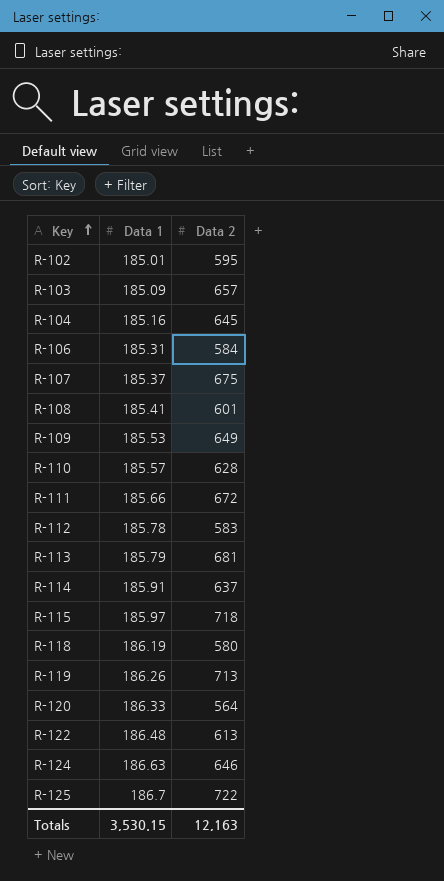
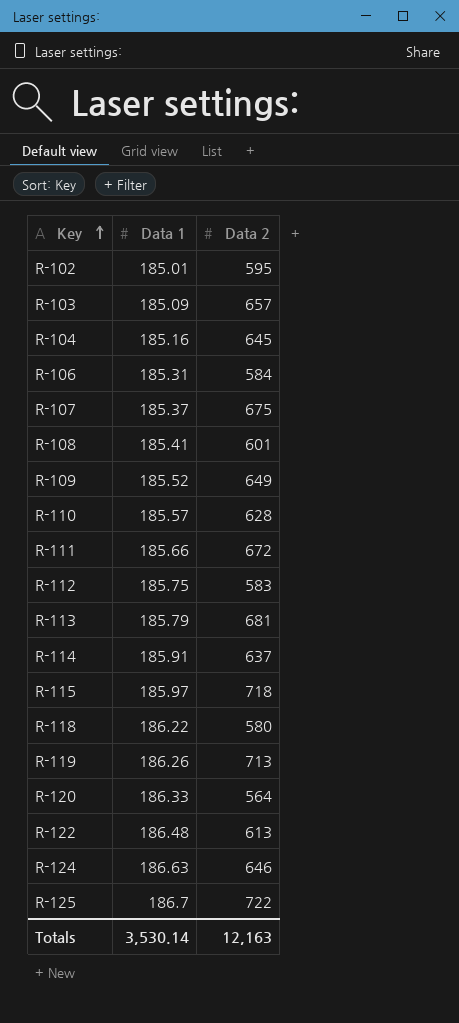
R-109 | Data 1: 185.53 -> 185.52
R-112 | Data 1: 185.78 -> 185.75
R-118 | Data 1: 186.19 -> 186.22
Totals | Data 1: 3,530.15 -> 3,530.14

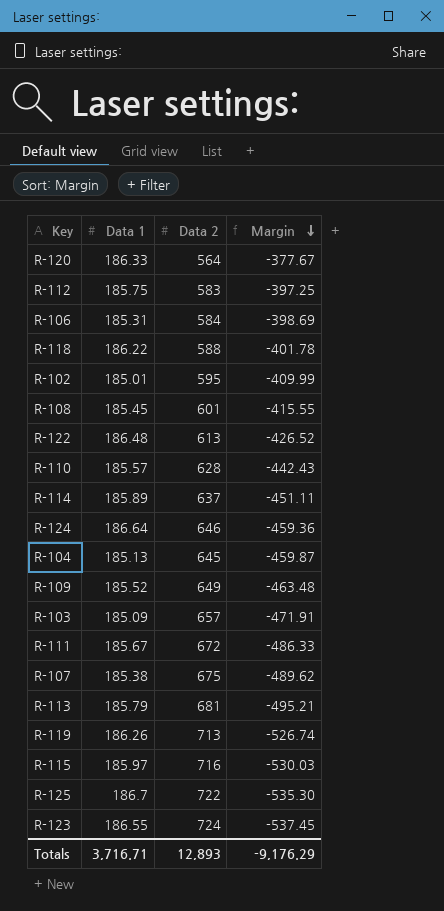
row order: Key ascending -> Margin descending
column Margin | formula: none -> [Data 1] - [Data 2]
R-118 | Data 2: 580 -> 588
R-108 | Data 1: 185.41 -> 185.45
R-114 | Data 1: 185.91 -> 185.89
R-124 | Data 1: 186.63 -> 186.64
R-104 | Data 1: 185.16 -> 185.13
R-111 | Data 1: 185.66 -> 185.67
R-107 | Data 1: 185.37 -> 185.38
R-115 | Data 2: 718 -> 716
row R-123: none -> 186.55 | 724 | -537.45
Totals | Data 1: 3,530.14 -> 3,716.71
Totals | Data 2: 12,163 -> 12,893

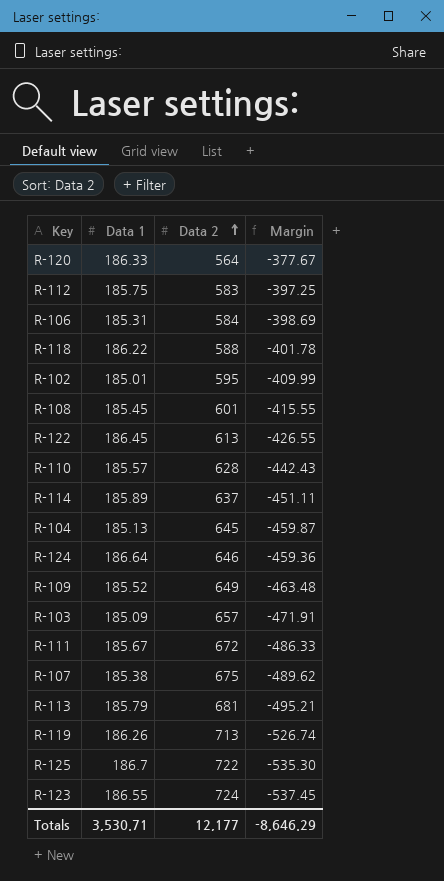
row order: Margin descending -> Data 2 ascending
row R-115: 185.97 | 716 | -530.03 -> none
R-122 | Data 1: 186.48 -> 186.45
R-122 | Margin: -426.52 -> -426.55
Totals | Data 1: 3,716.71 -> 3,530.71
Totals | Data 2: 12,893 -> 12,177
Totals | Margin: -9,176.29 -> -8,646.29

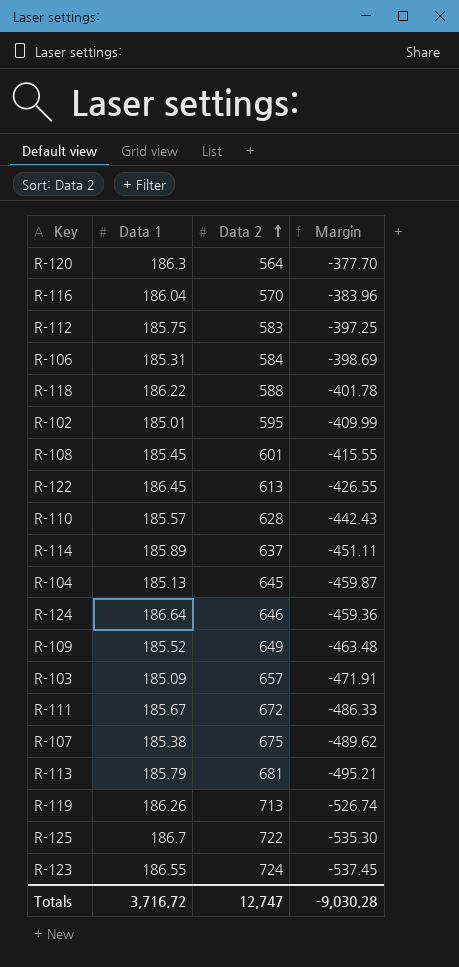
R-120 | Data 1: 186.33 -> 186.3
R-120 | Margin: -377.67 -> -377.70
row R-116: none -> 186.04 | 570 | -383.96
Totals | Data 1: 3,530.71 -> 3,716.72
Totals | Data 2: 12,177 -> 12,747
Totals | Margin: -8,646.29 -> -9,030.28

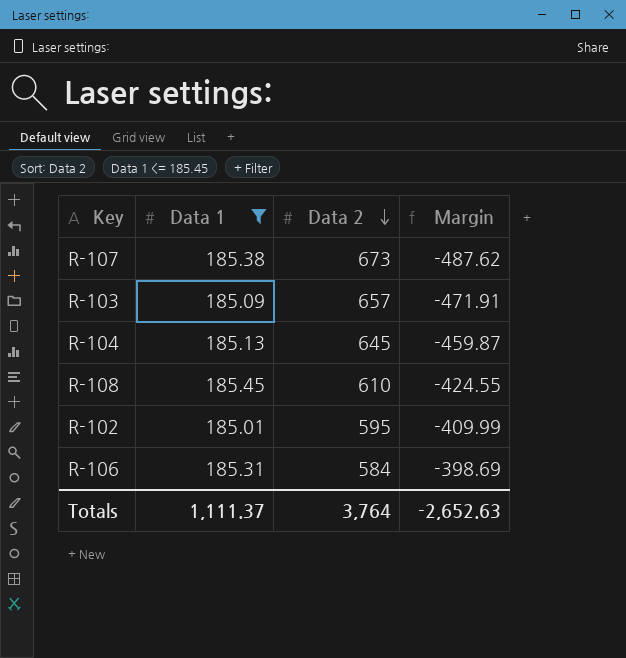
filter: none -> Data 1 <= 185.45
row order: Data 2 ascending -> Data 2 descending
R-107 | Data 2: 675 -> 673
R-107 | Margin: -489.62 -> -487.62
R-108 | Data 2: 601 -> 610
R-108 | Margin: -415.55 -> -424.55
Totals | Data 1: 3,716.72 -> 1,111.37
Totals | Data 2: 12,747 -> 3,764
Totals | Margin: -9,030.28 -> -2,652.63

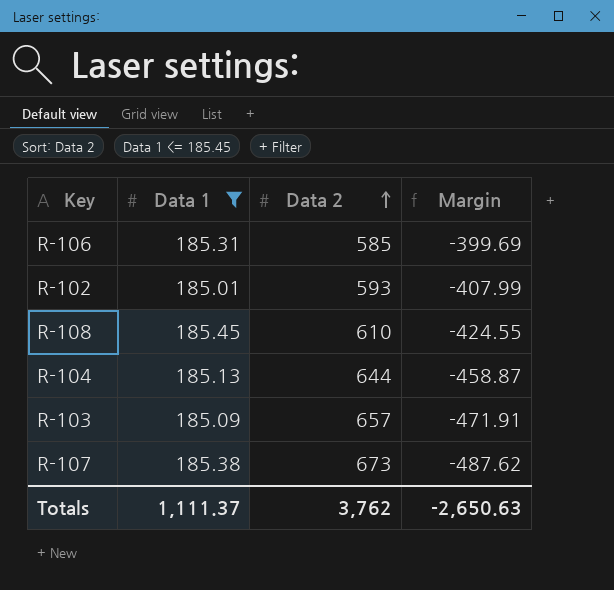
row order: Data 2 descending -> Data 2 ascending
R-106 | Data 2: 584 -> 585
R-106 | Margin: -398.69 -> -399.69
R-102 | Data 2: 595 -> 593
R-102 | Margin: -409.99 -> -407.99
R-104 | Data 2: 645 -> 644
R-104 | Margin: -459.87 -> -458.87
Totals | Data 2: 3,764 -> 3,762
Totals | Margin: -2,652.63 -> -2,650.63

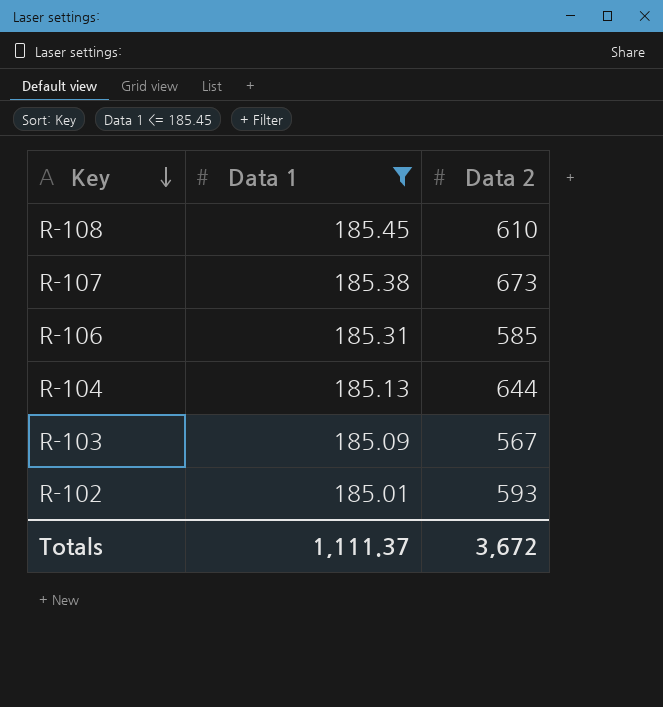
row order: Data 2 ascending -> Key descending
column Margin | formula: [Data 1] - [Data 2] -> none
R-103 | Data 2: 657 -> 567
Totals | Data 2: 3,762 -> 3,672

